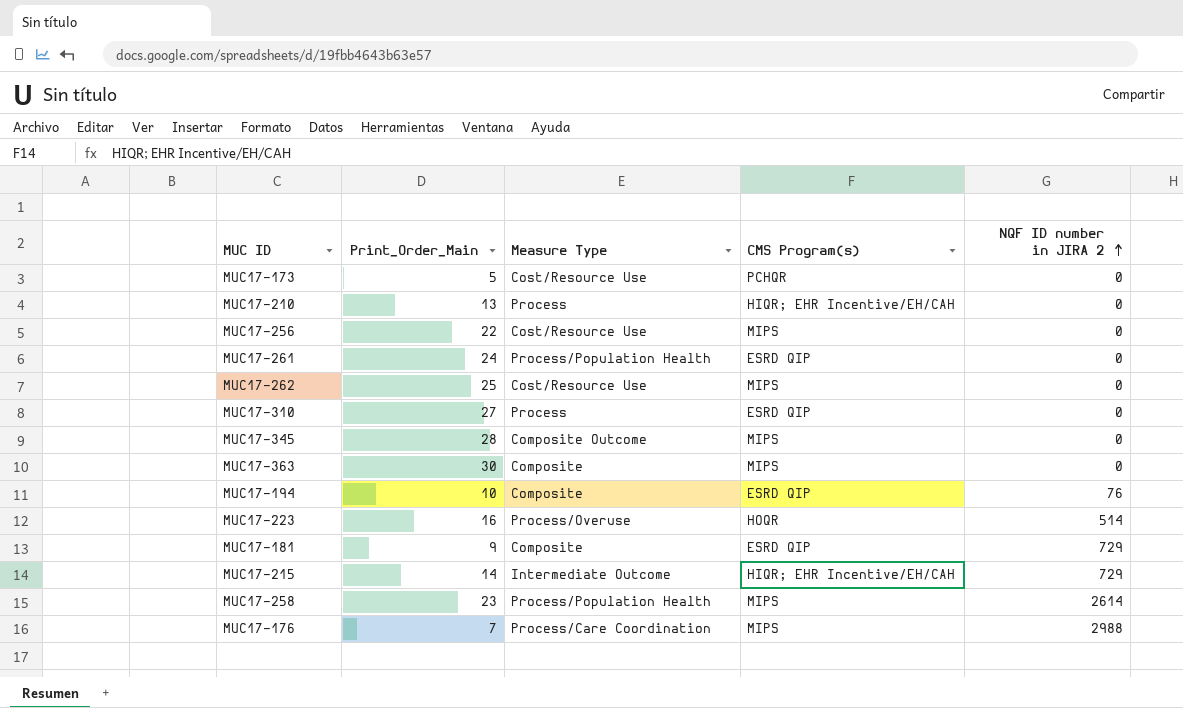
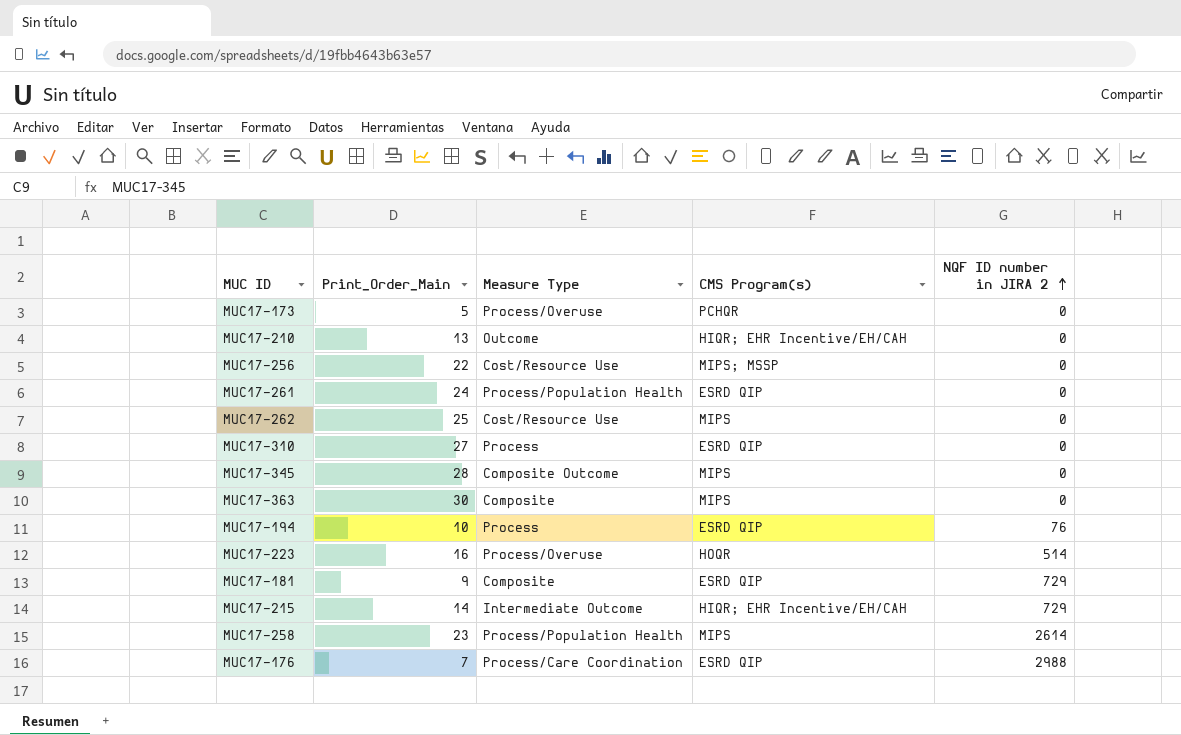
MUC17-173 | Measure Type: Cost/Resource Use -> Process/Overuse
MUC17-210 | Measure Type: Process -> Outcome
MUC17-256 | CMS Program(s): MIPS -> MIPS; MSSP
MUC17-194 | Measure Type: Composite -> Process
MUC17-176 | CMS Program(s): MIPS -> ESRD QIP

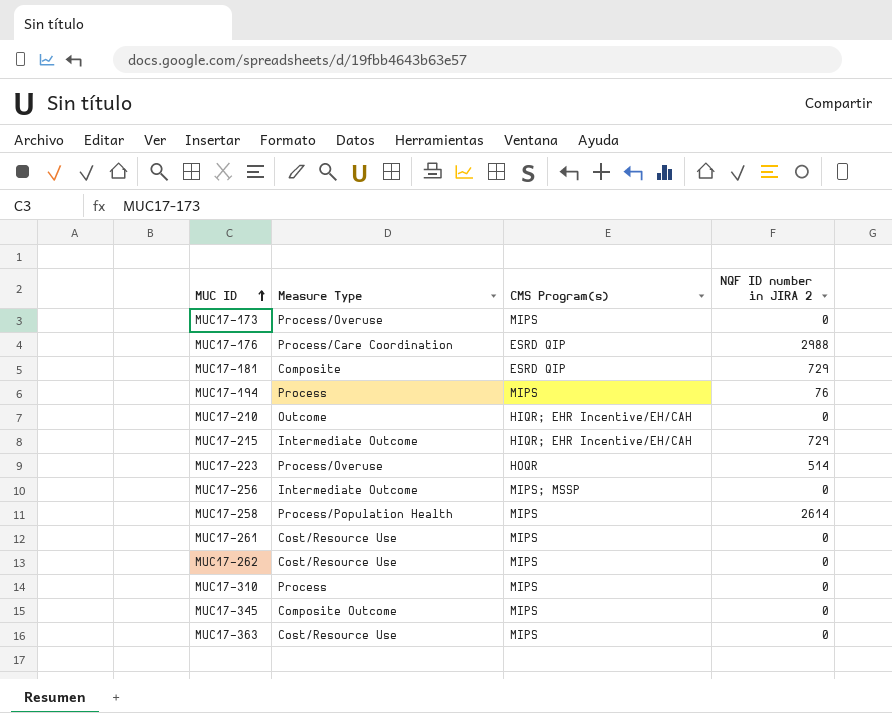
row order: NQF ID number in JIRA 2 ascending -> MUC ID ascending
column Print_Order_Main | position: 2 -> none
MUC17-173 | CMS Program(s): PCHQR -> MIPS
MUC17-194 | CMS Program(s): ESRD QIP -> MIPS
MUC17-256 | Measure Type: Cost/Resource Use -> Intermediate Outcome
MUC17-261 | Measure Type: Process/Population Health -> Cost/Resource Use
MUC17-261 | CMS Program(s): ESRD QIP -> MIPS
MUC17-310 | CMS Program(s): ESRD QIP -> MIPS
MUC17-363 | Measure Type: Composite -> Cost/Resource Use

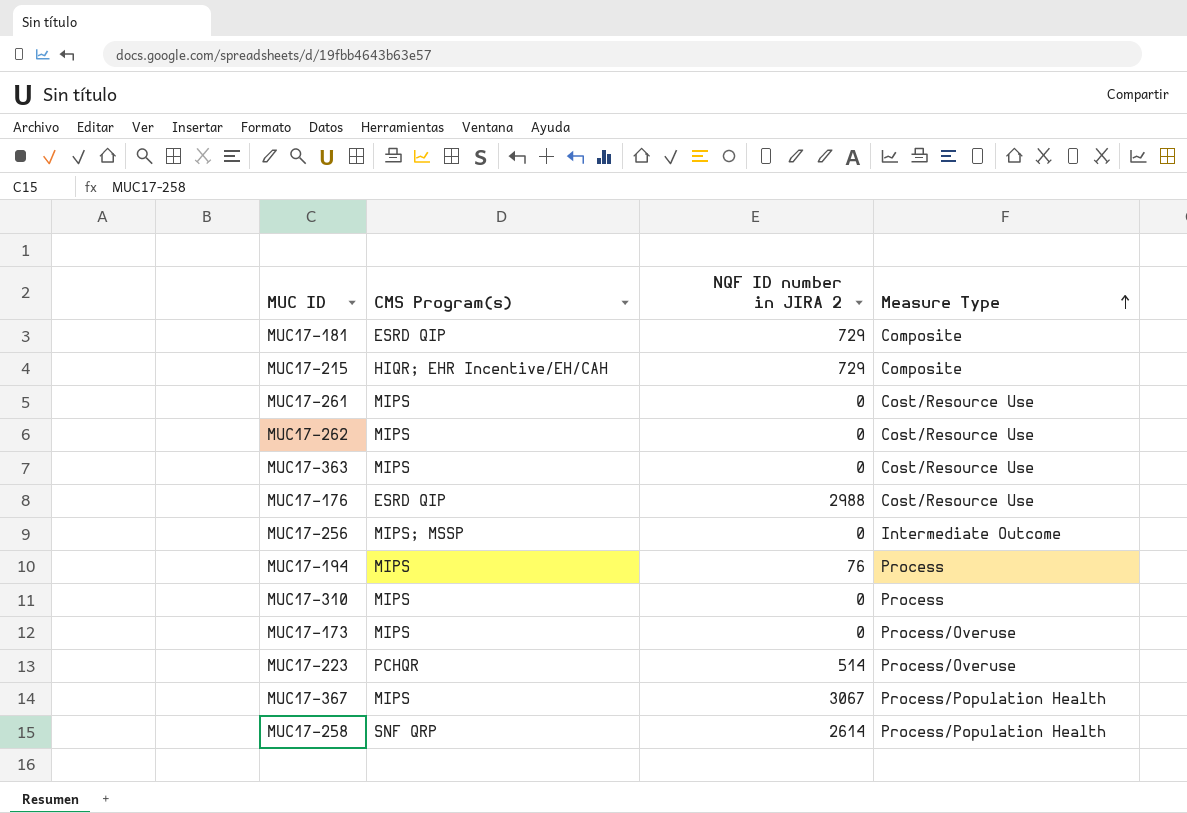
row order: MUC ID ascending -> Measure Type ascending
column Measure Type | position: 2 -> 4
row MUC17-210: Outcome | HIQR; EHR Incentive/EH/CAH | 0 -> none
row MUC17-345: Composite Outcome | MIPS | 0 -> none
MUC17-215 | Measure Type: Intermediate Outcome -> Composite
MUC17-176 | Measure Type: Process/Care Coordination -> Cost/Resource Use
MUC17-223 | CMS Program(s): HOQR -> PCHQR
row MUC17-367: none -> MIPS | 3067 | Process/Population Health
MUC17-258 | CMS Program(s): MIPS -> SNF QRP

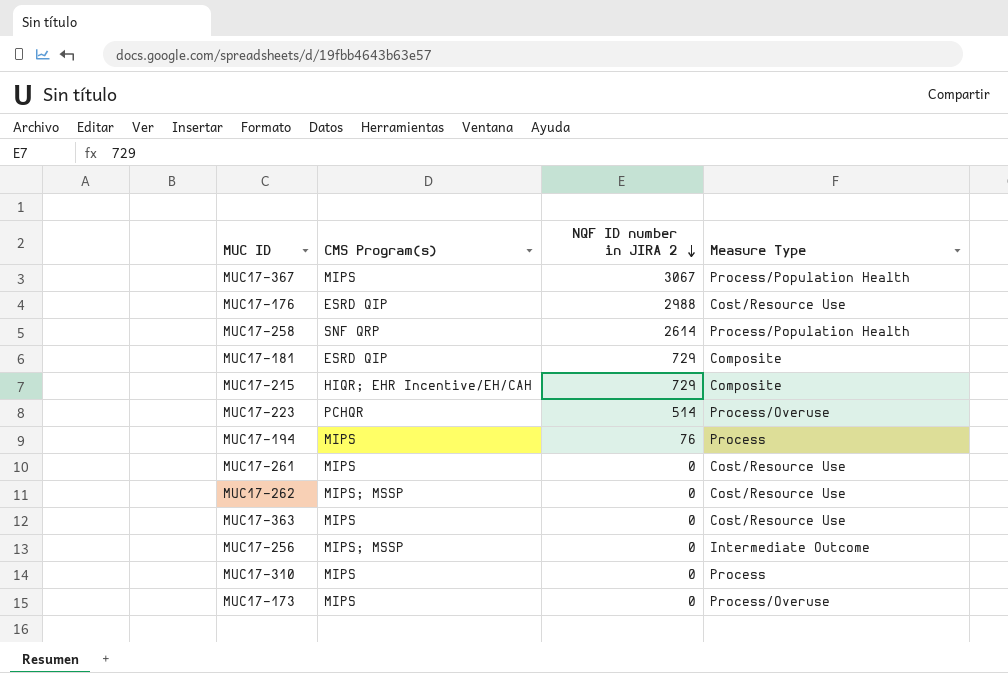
row order: Measure Type ascending -> NQF ID number in JIRA 2 descending
MUC17-262 | CMS Program(s): MIPS -> MIPS; MSSP

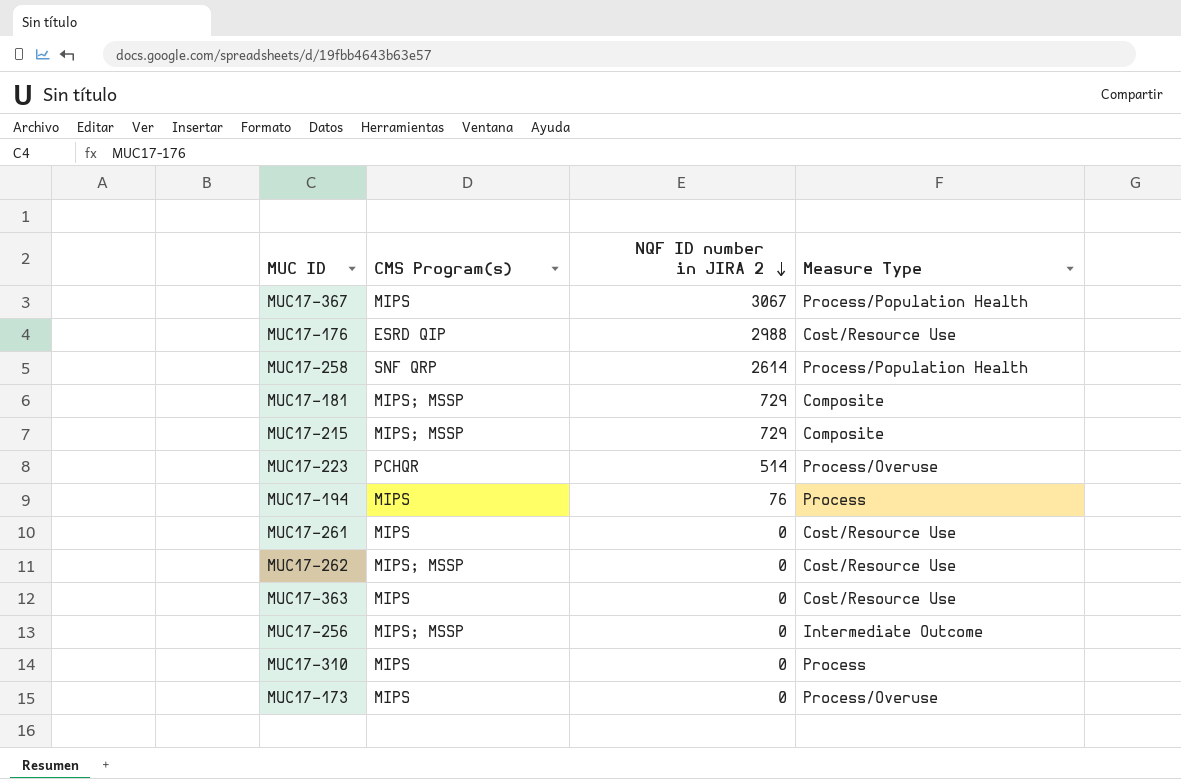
MUC17-181 | CMS Program(s): ESRD QIP -> MIPS; MSSP
MUC17-215 | CMS Program(s): HIQR; EHR Incentive/EH/CAH -> MIPS; MSSP

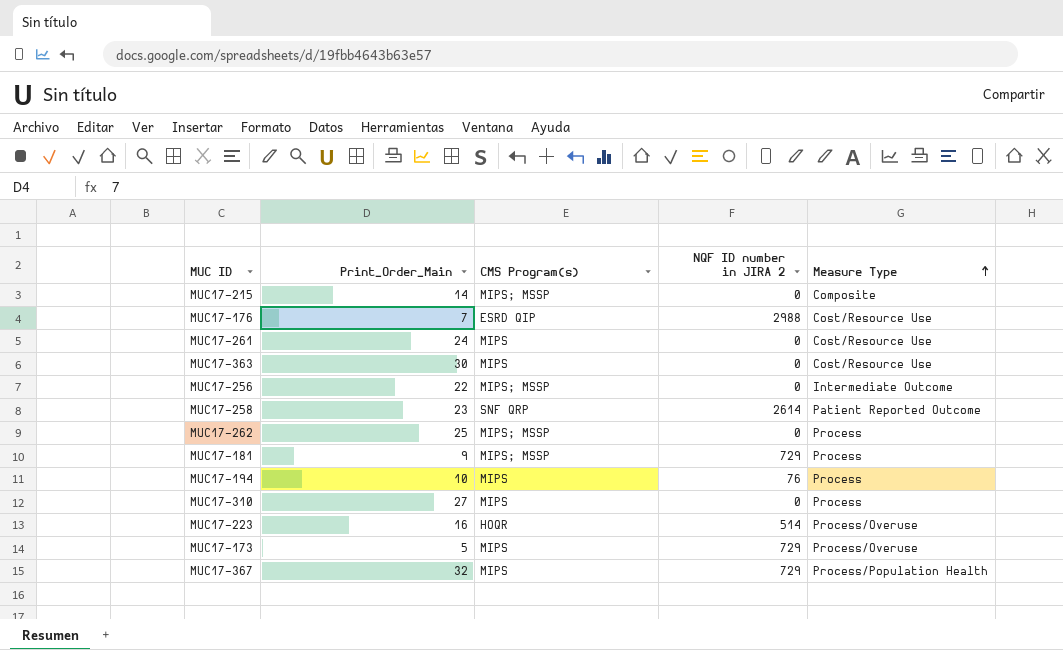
row order: NQF ID number in JIRA 2 descending -> Measure Type ascending
column Print_Order_Main | position: none -> 2
MUC17-215 | NQF ID number in JIRA 2: 729 -> 0
MUC17-258 | Measure Type: Process/Population Health -> Patient Reported Outcome
MUC17-262 | Measure Type: Cost/Resource Use -> Process
MUC17-181 | Measure Type: Composite -> Process
MUC17-223 | CMS Program(s): PCHQR -> HOQR
MUC17-173 | NQF ID number in JIRA 2: 0 -> 729
MUC17-367 | NQF ID number in JIRA 2: 3067 -> 729

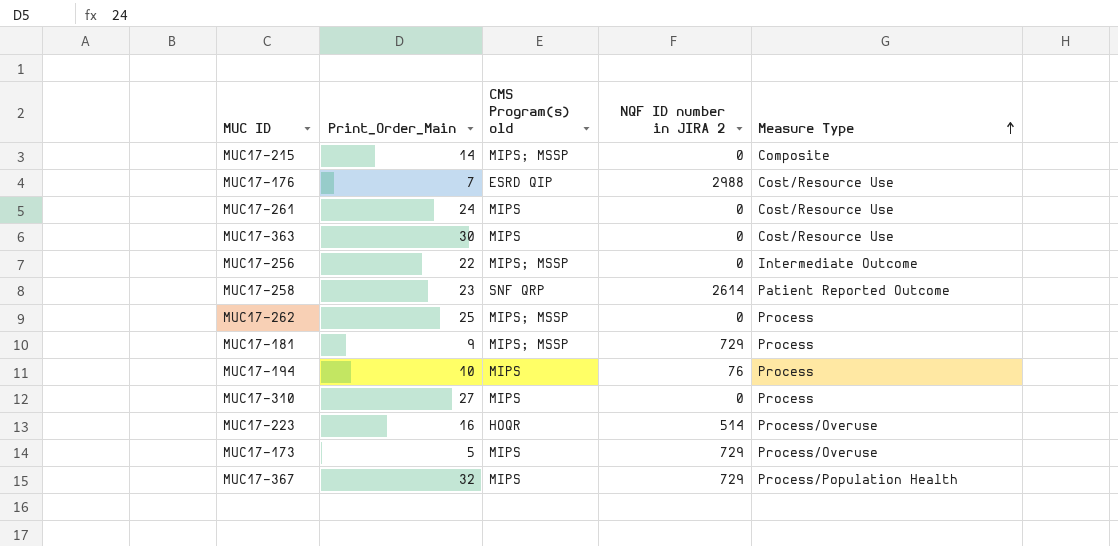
column name: CMS Program(s) -> CMS Program(s) old

